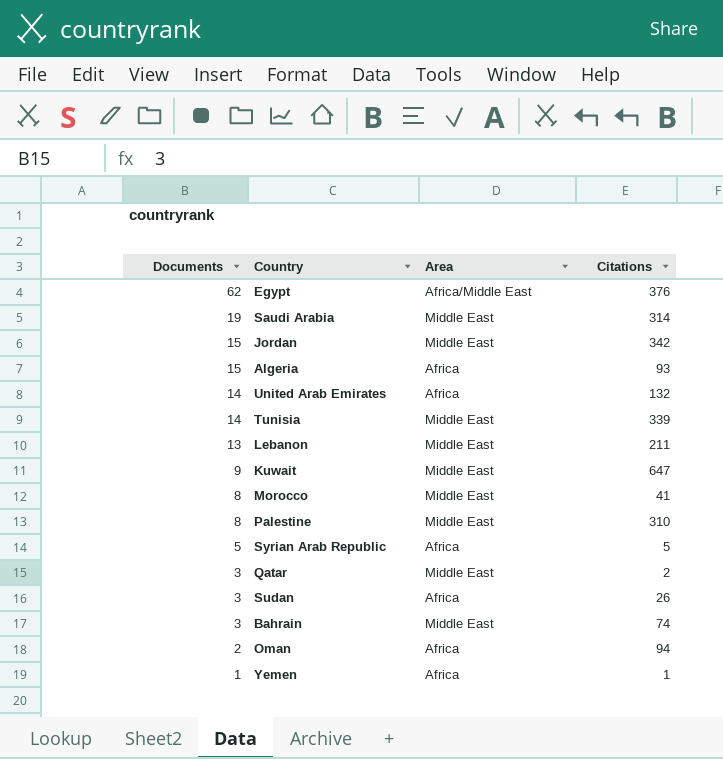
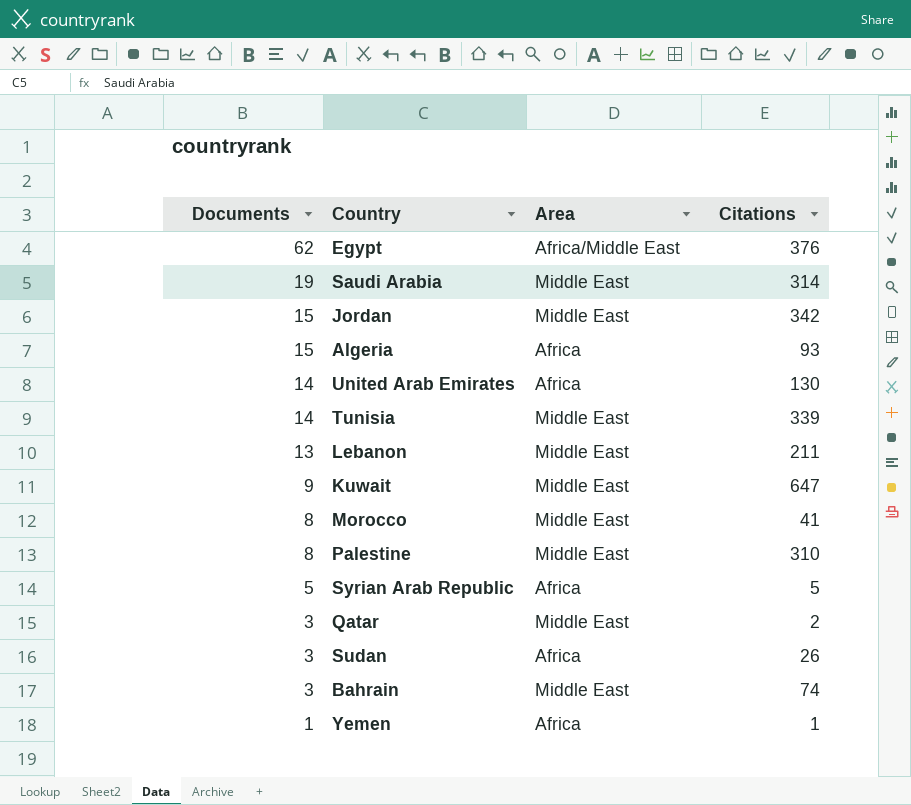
row Oman: 2 | Africa | 94 -> none
United Arab Emirates | Citations: 132 -> 130

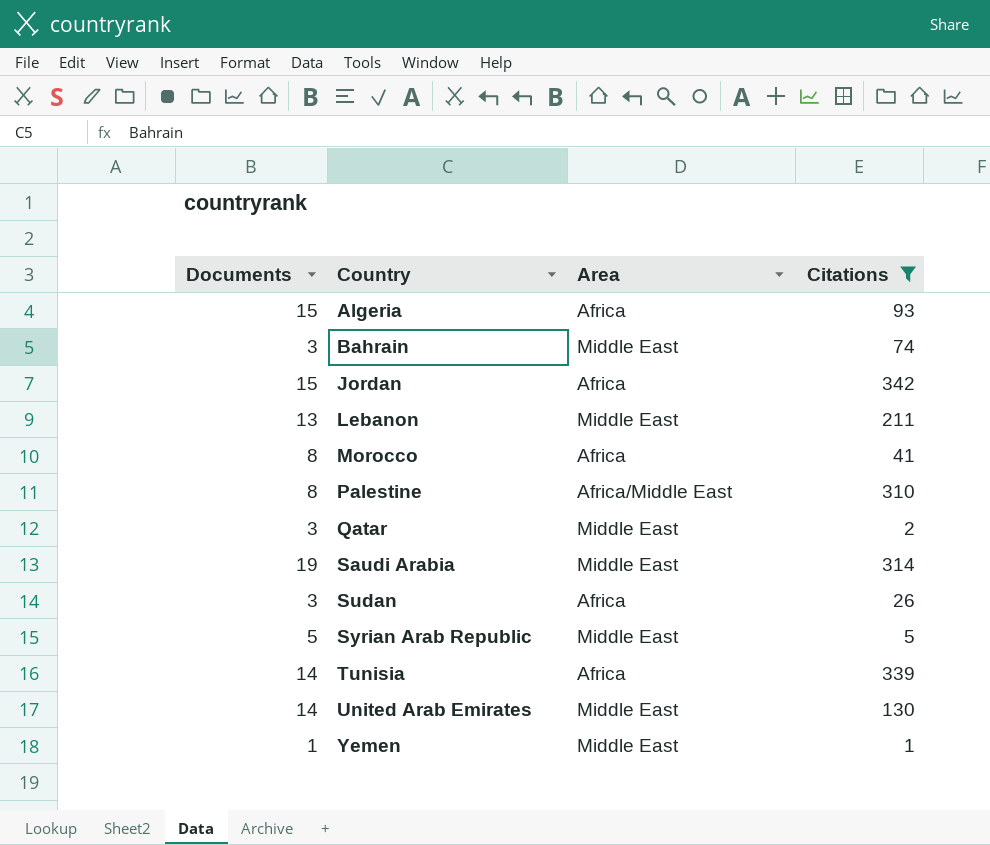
filter: none -> Citations <= 342
row order: Documents descending -> Country ascending
Jordan | Area: Middle East -> Africa
Morocco | Area: Middle East -> Africa
Palestine | Area: Middle East -> Africa/Middle East
Syrian Arab Republic | Area: Africa -> Middle East
Tunisia | Area: Middle East -> Africa
United Arab Emirates | Area: Africa -> Middle East
Yemen | Area: Africa -> Middle East

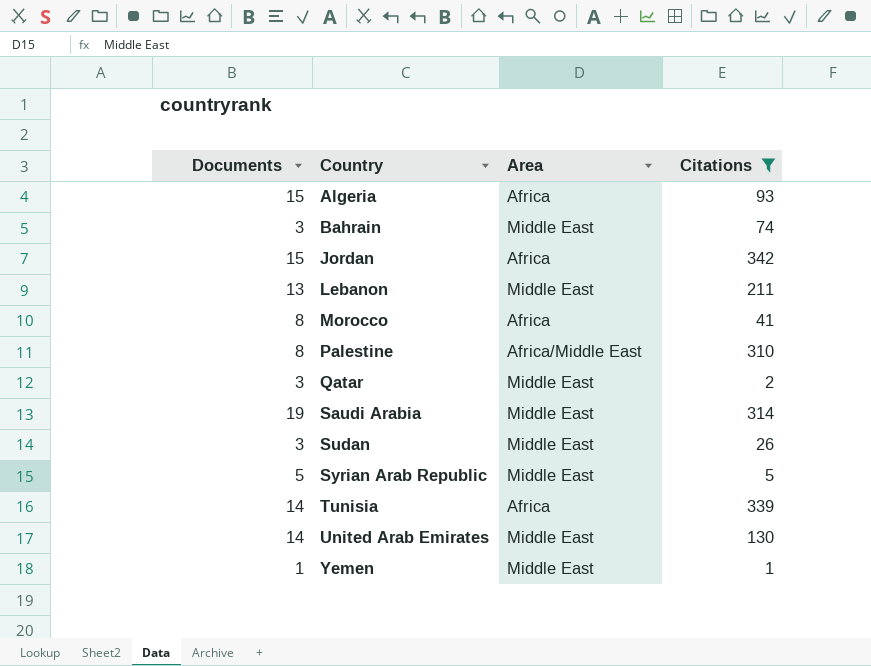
Sudan | Area: Africa -> Middle East

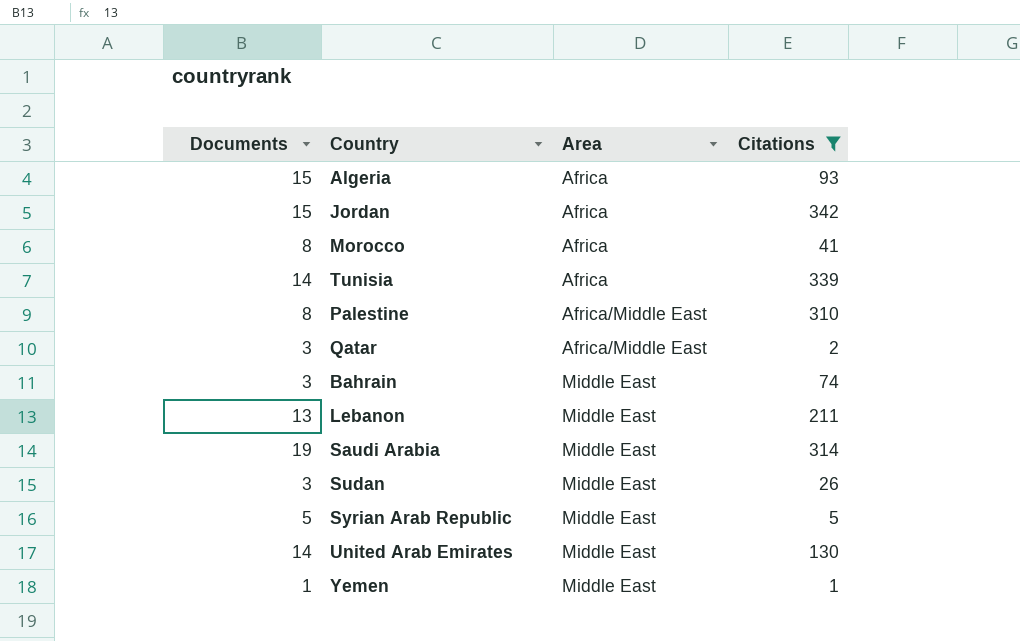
row order: Country ascending -> Area ascending
Qatar | Area: Middle East -> Africa/Middle East

